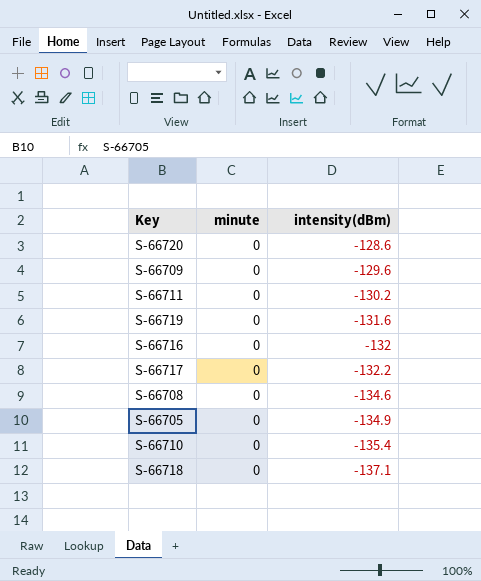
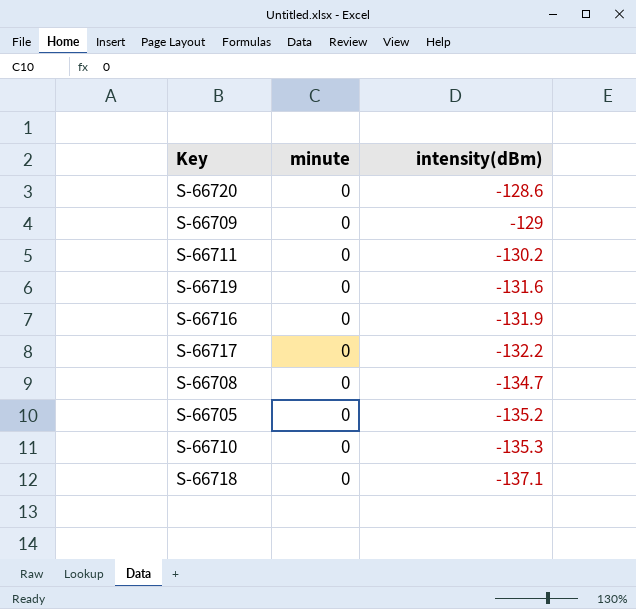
S-66709 | intensity(dBm): -129.6 -> -129
S-66716 | intensity(dBm): -132 -> -131.9
S-66708 | intensity(dBm): -134.6 -> -134.7
S-66705 | intensity(dBm): -134.9 -> -135.2
S-66710 | intensity(dBm): -135.4 -> -135.3

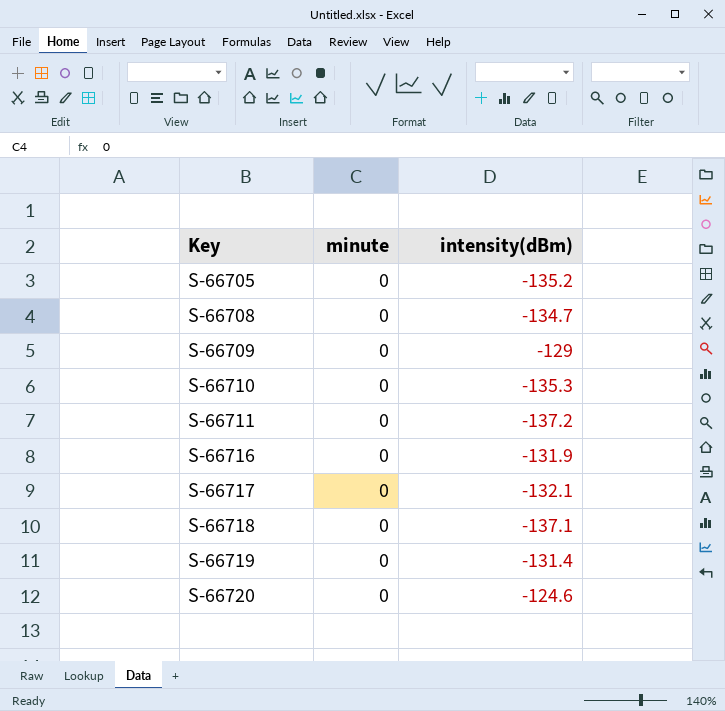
row order: intensity(dBm) descending -> Key ascending
S-66711 | intensity(dBm): -130.2 -> -137.2
S-66717 | intensity(dBm): -132.2 -> -132.1
S-66719 | intensity(dBm): -131.6 -> -131.4
S-66720 | intensity(dBm): -128.6 -> -124.6

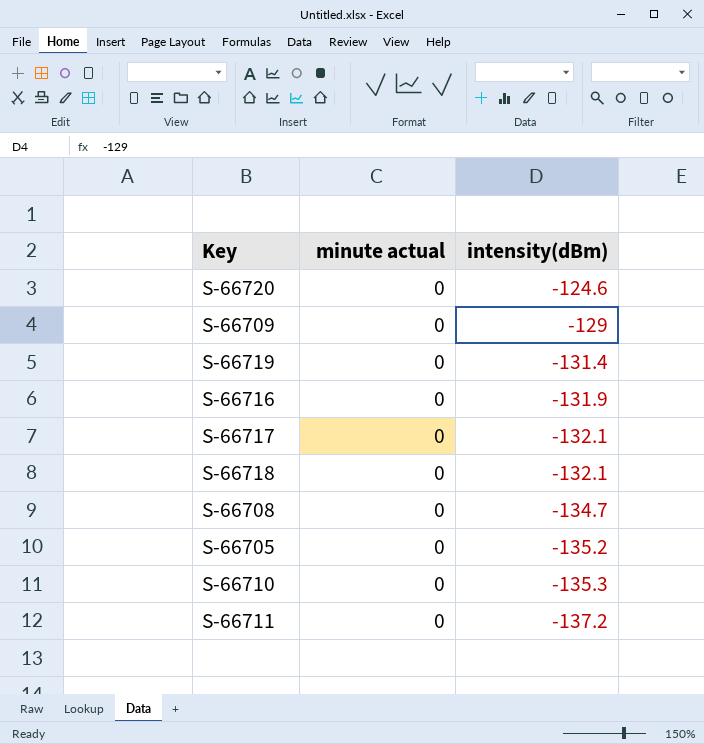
row order: Key ascending -> intensity(dBm) descending
column name: minute -> minute actual
S-66718 | intensity(dBm): -137.1 -> -132.1

